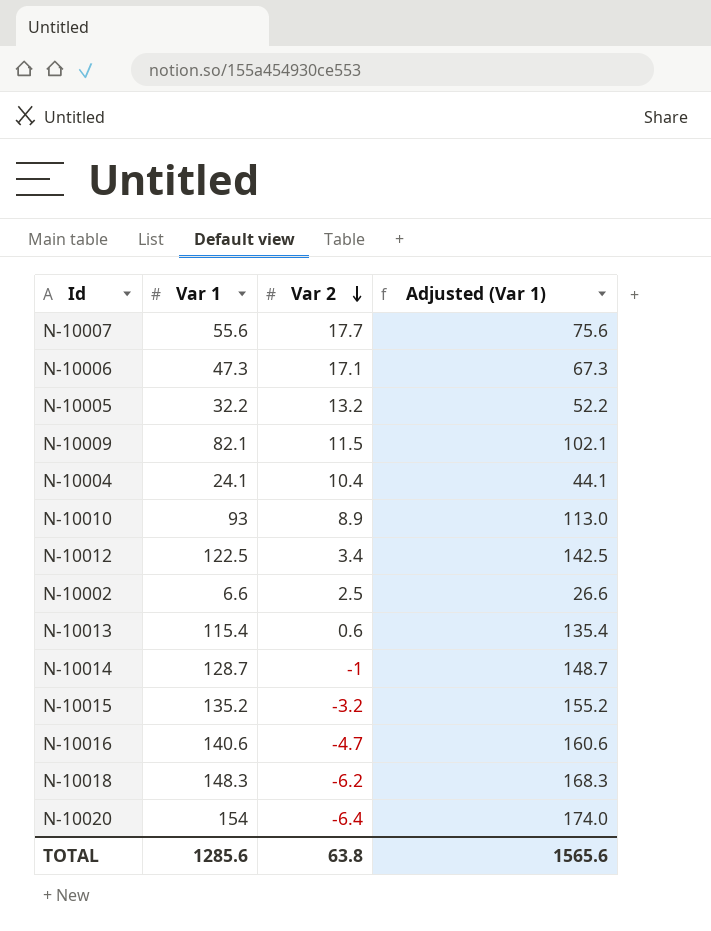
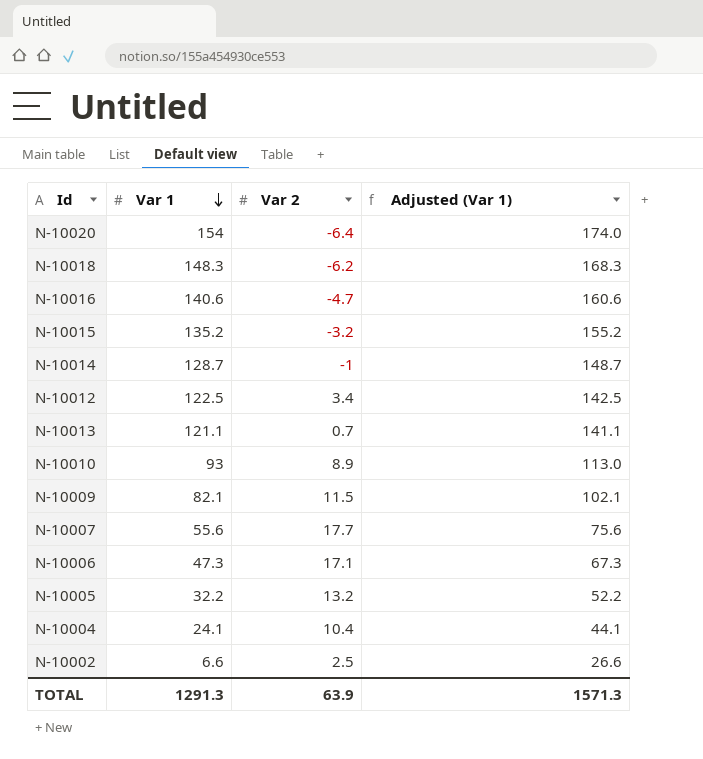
row order: Var 2 descending -> Var 1 descending
N-10013 | Var 1: 115.4 -> 121.1
N-10013 | Var 2: 0.6 -> 0.7
N-10013 | Adjusted (Var 1): 135.4 -> 141.1
TOTAL | Var 1: 1285.6 -> 1291.3
TOTAL | Var 2: 63.8 -> 63.9
TOTAL | Adjusted (Var 1): 1565.6 -> 1571.3

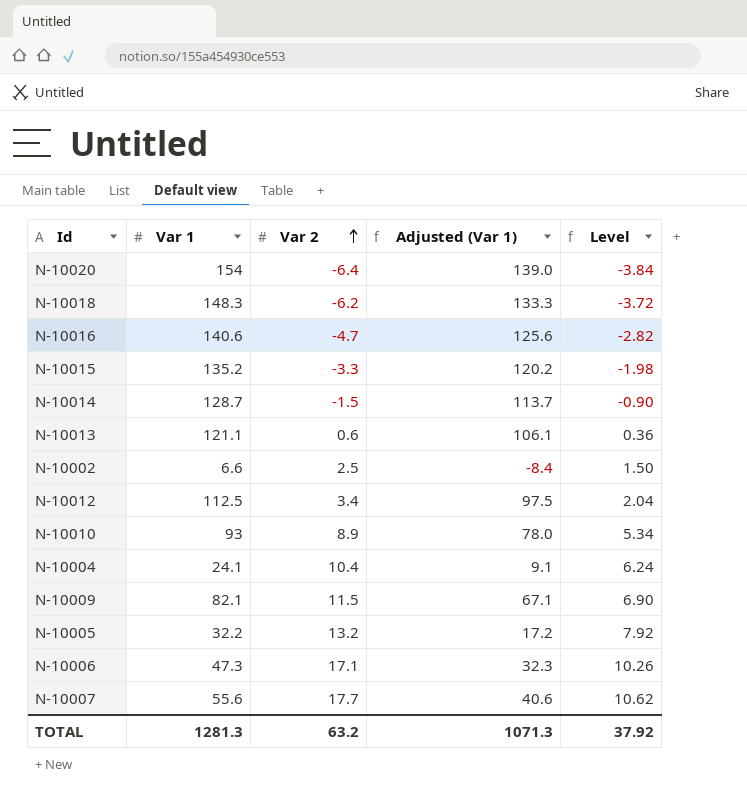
row order: Var 1 descending -> Var 2 ascending
column Adjusted (Var 1) | formula: [Var 1] + 20 -> [Var 1] - 15
column Level | formula: none -> [Var 2] * 0.6
N-10015 | Var 2: -3.2 -> -3.3
N-10014 | Var 2: -1 -> -1.5
N-10013 | Var 2: 0.7 -> 0.6
N-10012 | Var 1: 122.5 -> 112.5
TOTAL | Var 1: 1291.3 -> 1281.3
TOTAL | Var 2: 63.9 -> 63.2
TOTAL | Adjusted (Var 1): 1571.3 -> 1071.3

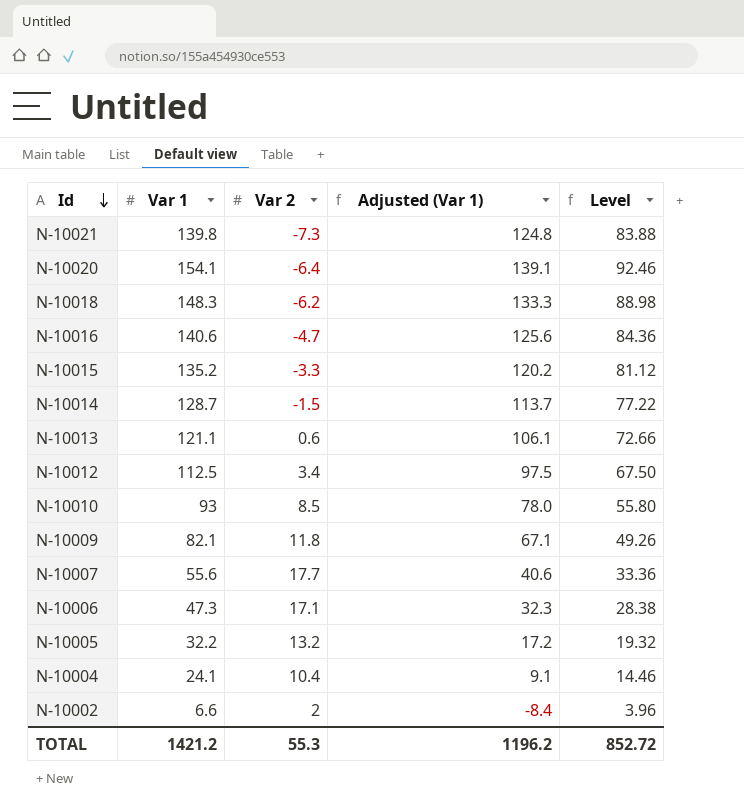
row order: Var 2 ascending -> Id descending
column Level | formula: [Var 2] * 0.6 -> [Var 1] * 0.6
row N-10021: none -> 139.8 | -7.3 | 124.8 | 83.88
N-10020 | Var 1: 154 -> 154.1
N-10020 | Adjusted (Var 1): 139.0 -> 139.1
N-10010 | Var 2: 8.9 -> 8.5
N-10009 | Var 2: 11.5 -> 11.8
N-10002 | Var 2: 2.5 -> 2
TOTAL | Var 1: 1281.3 -> 1421.2
TOTAL | Var 2: 63.2 -> 55.3
TOTAL | Adjusted (Var 1): 1071.3 -> 1196.2
TOTAL | Level: 37.92 -> 852.72

